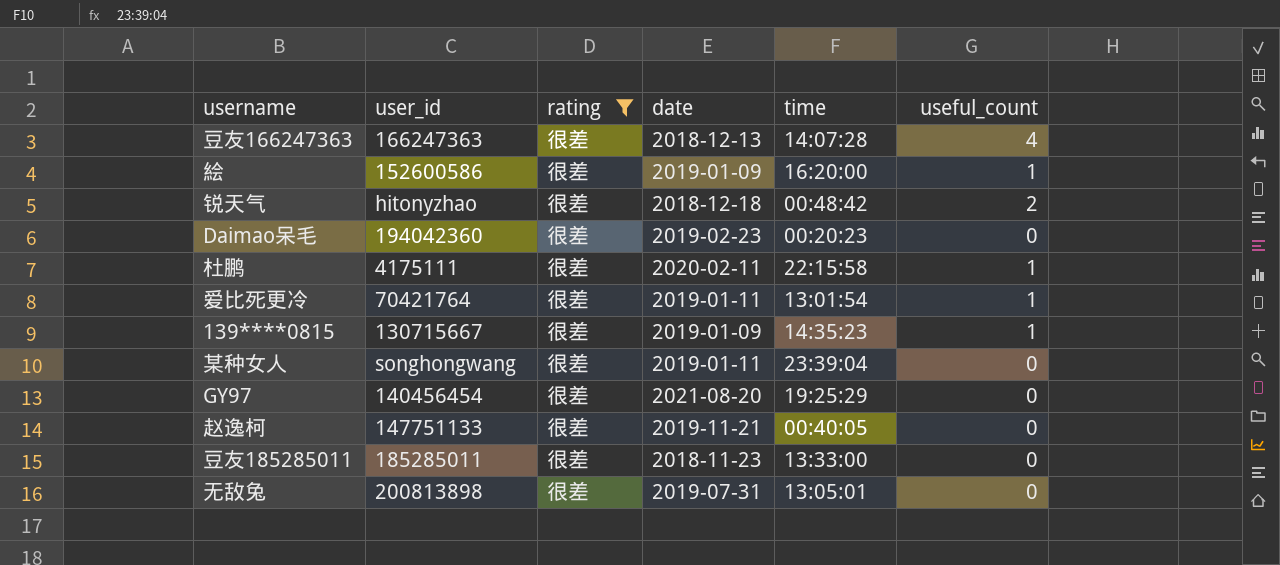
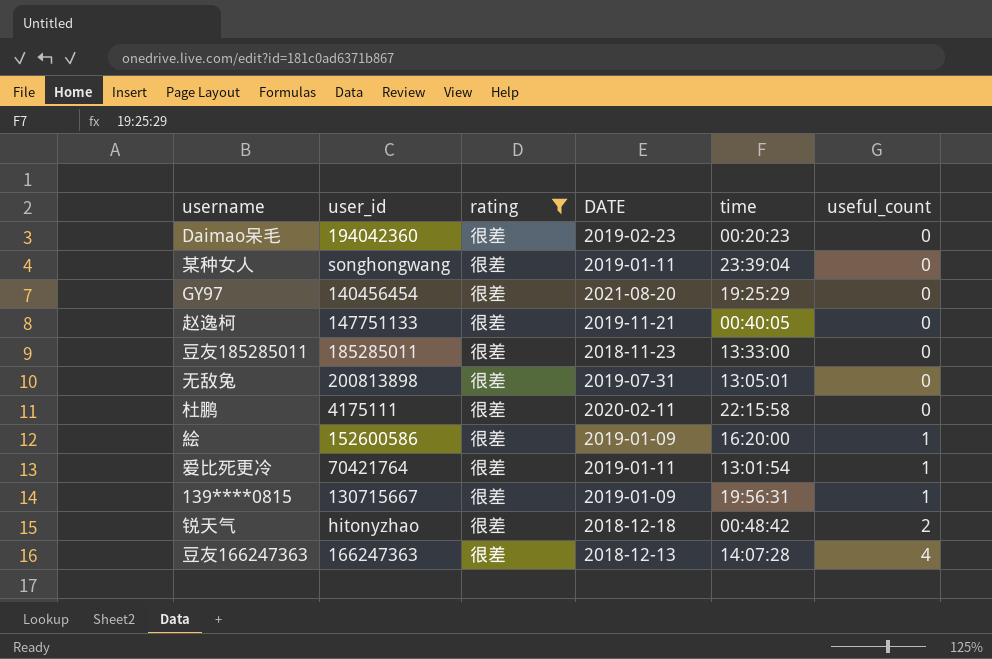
row order: none -> useful_count ascending
column name: date -> DATE
杜鹏 | useful_count: 1 -> 0
139****0815 | time: 14:35:23 -> 19:56:31

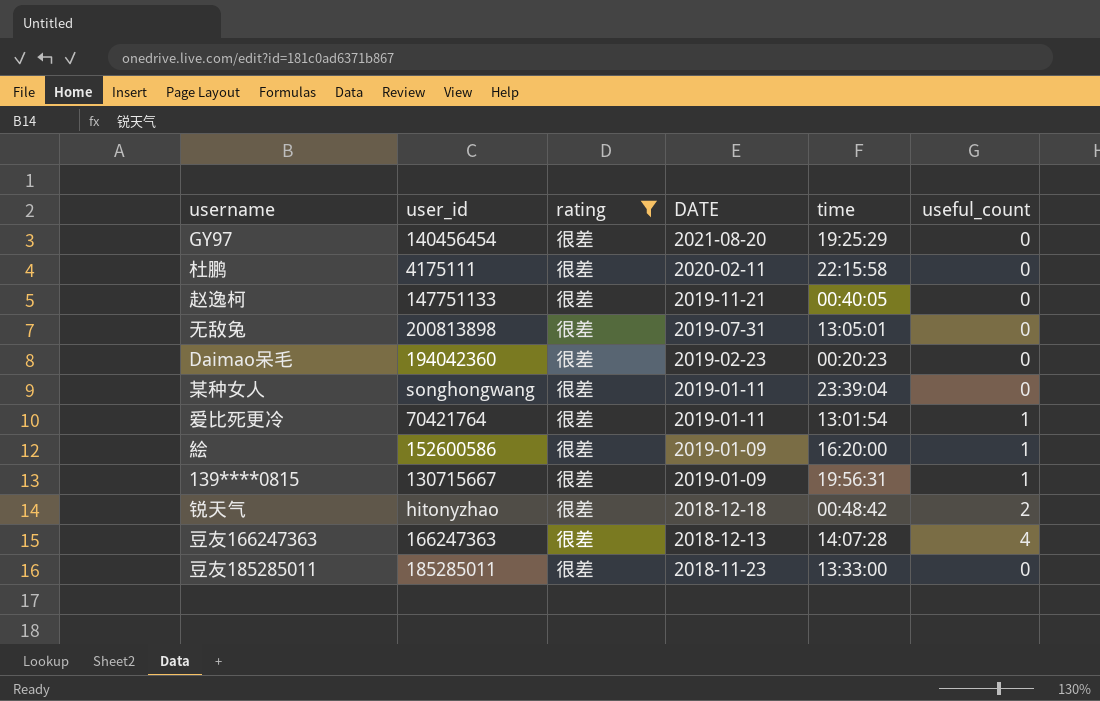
row order: useful_count ascending -> DATE descending

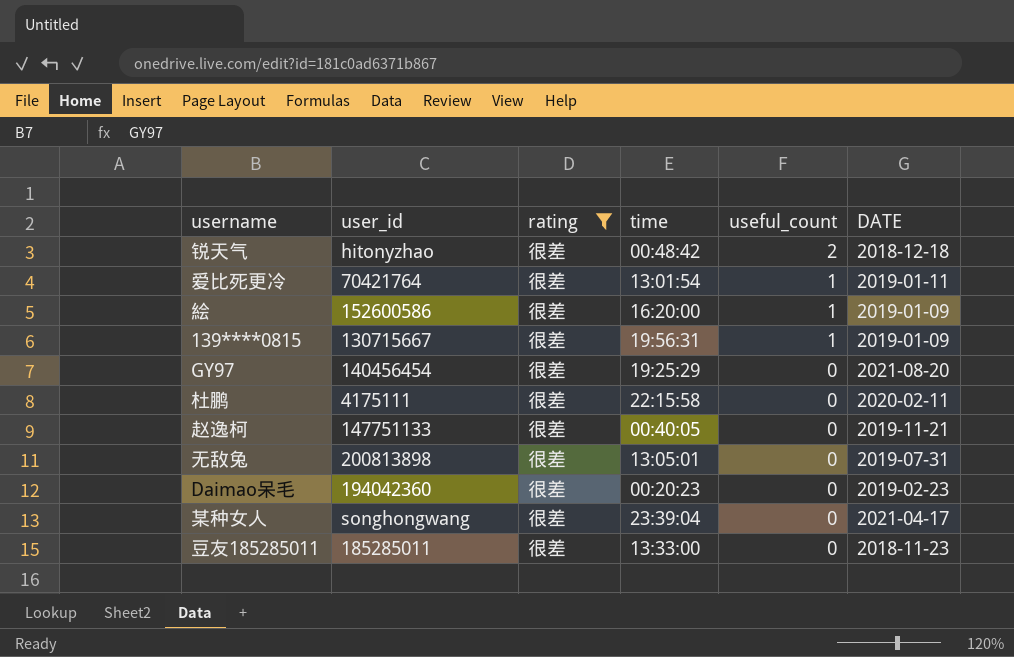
row order: DATE descending -> useful_count descending
column DATE | position: 4 -> 6
row 豆友166247363: 166247363 | 很差 | 2018-12-13 | 14:07:28 | 4 -> none
某种女人 | DATE: 2019-01-11 -> 2021-04-17

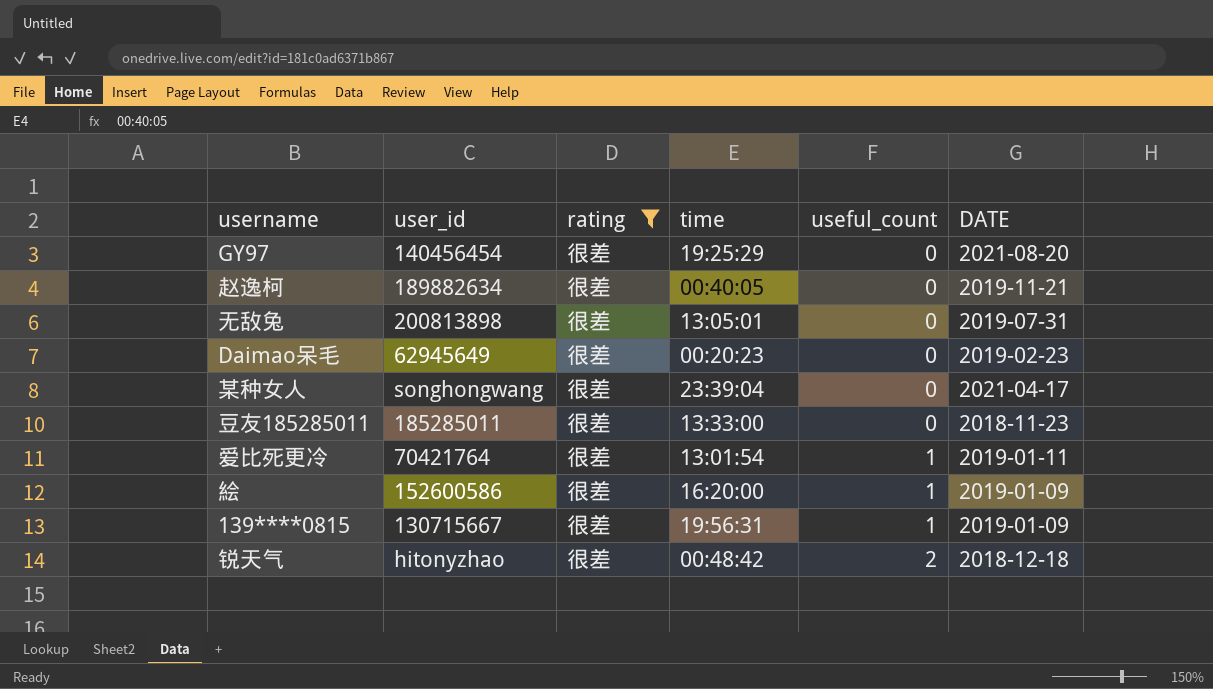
row order: useful_count descending -> useful_count ascending
row 杜鹏: 4175111 | 很差 | 22:15:58 | 0 | 2020-02-11 -> none
赵逸柯 | user_id: 147751133 -> 189882634
Daimao呆毛 | user_id: 194042360 -> 62945649

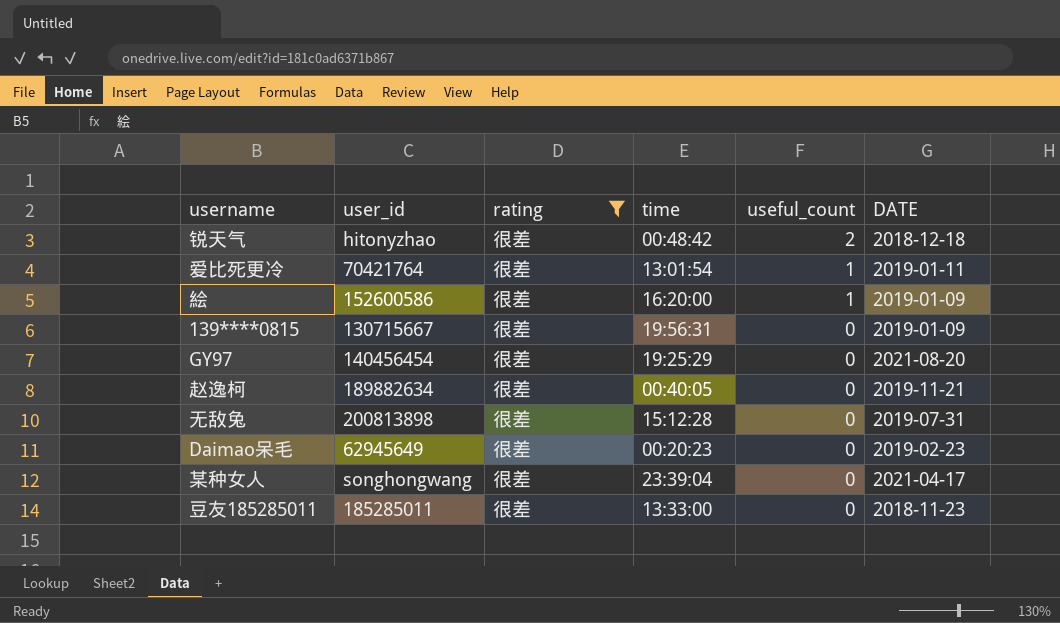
row order: useful_count ascending -> useful_count descending
139****0815 | useful_count: 1 -> 0
无敌兔 | time: 13:05:01 -> 15:12:28

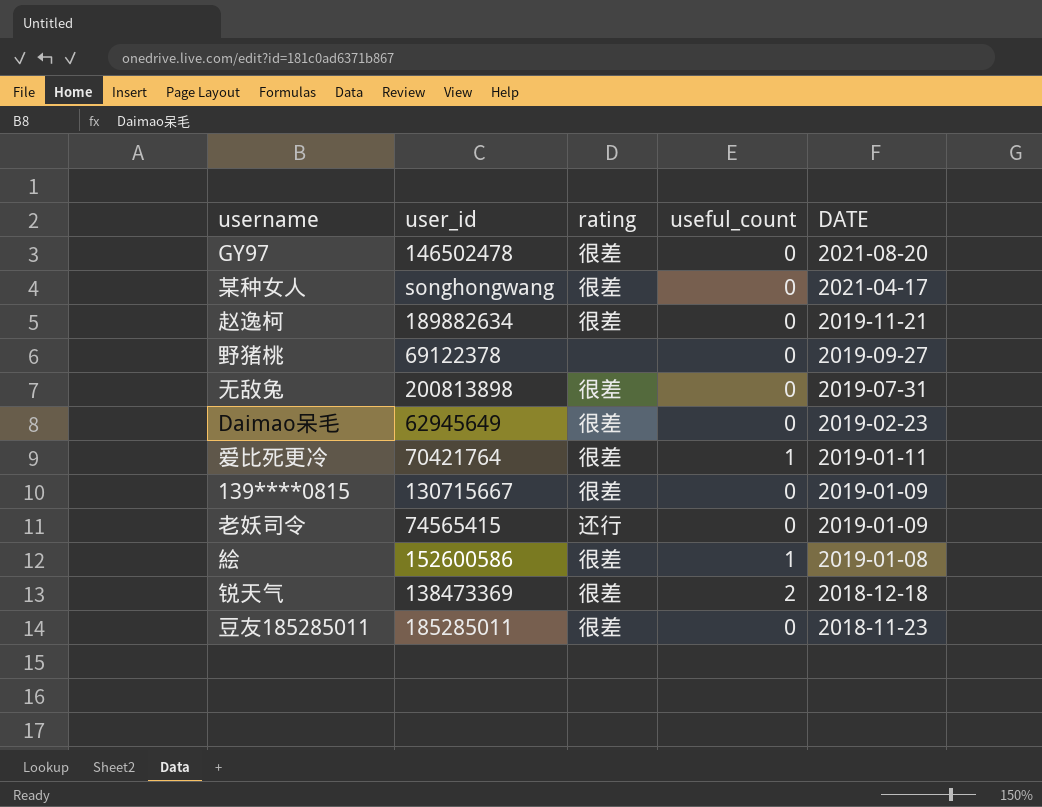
filter: rating = 很差 -> none
row order: useful_count descending -> DATE descending
column time | position: 4 -> none
GY97 | user_id: 140456454 -> 146502478
絵 | DATE: 2019-01-09 -> 2019-01-08
锐天气 | user_id: hitonyzhao -> 138473369

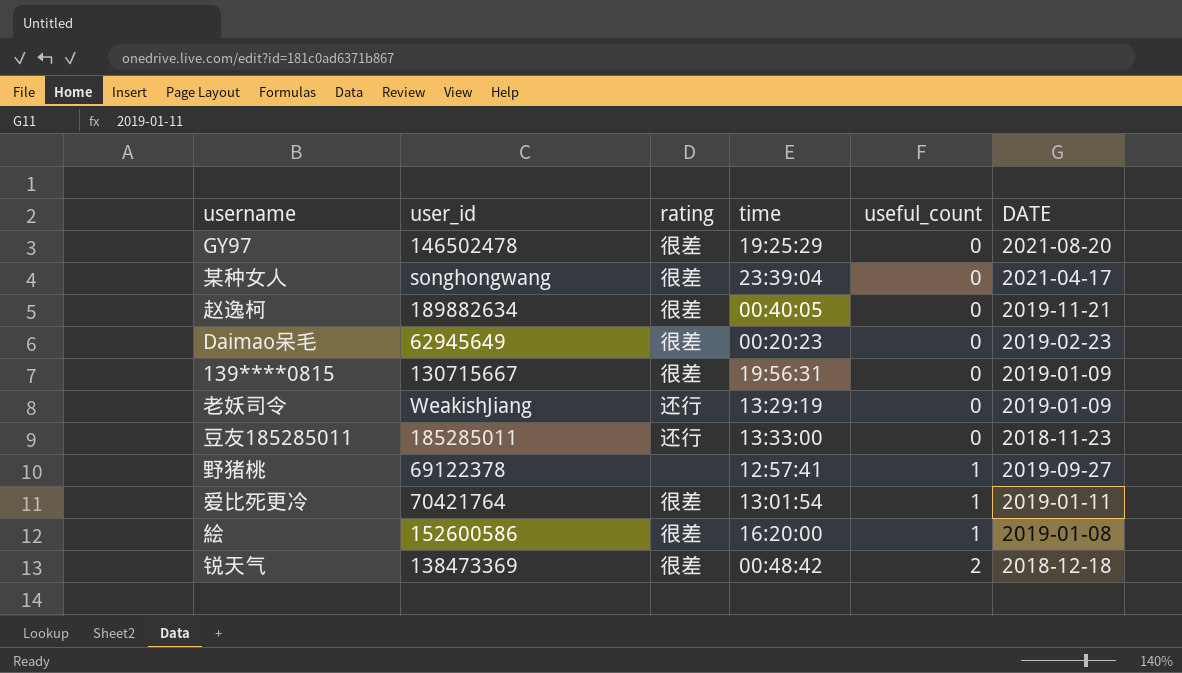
row order: DATE descending -> useful_count ascending
column time | position: none -> 4
row 无敌兔: 200813898 | 很差 | 0 | 2019-07-31 -> none
老妖司令 | user_id: 74565415 -> WeakishJiang
豆友185285011 | rating: 很差 -> 还行
野猪桃 | useful_count: 0 -> 1

